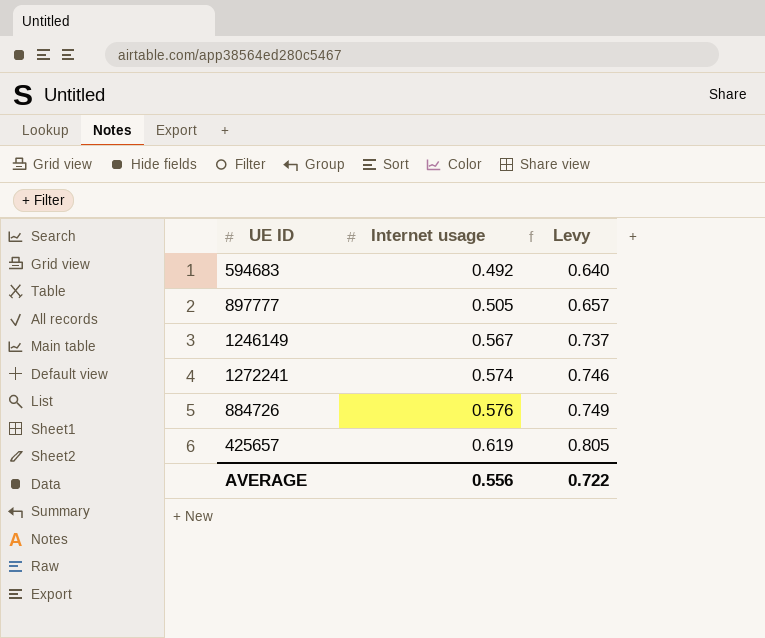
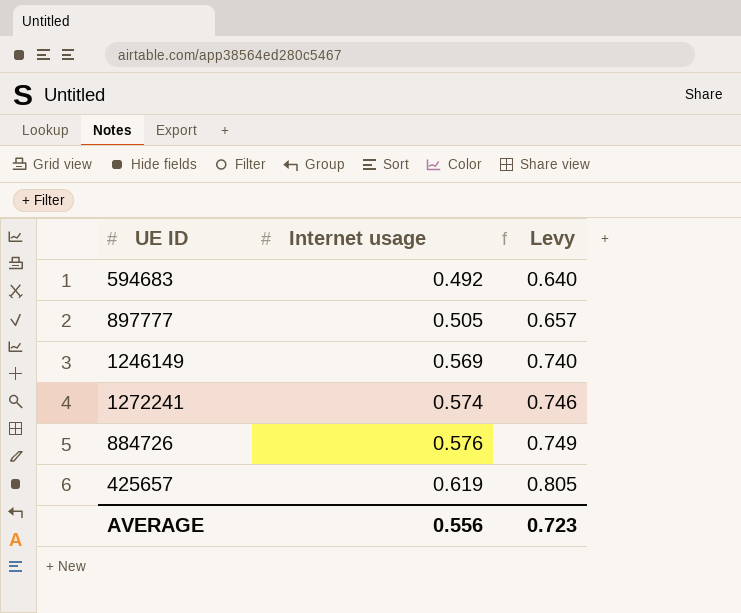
1246149 | Internet usage: 0.567 -> 0.569
1246149 | Levy: 0.737 -> 0.740
AVERAGE | Levy: 0.722 -> 0.723

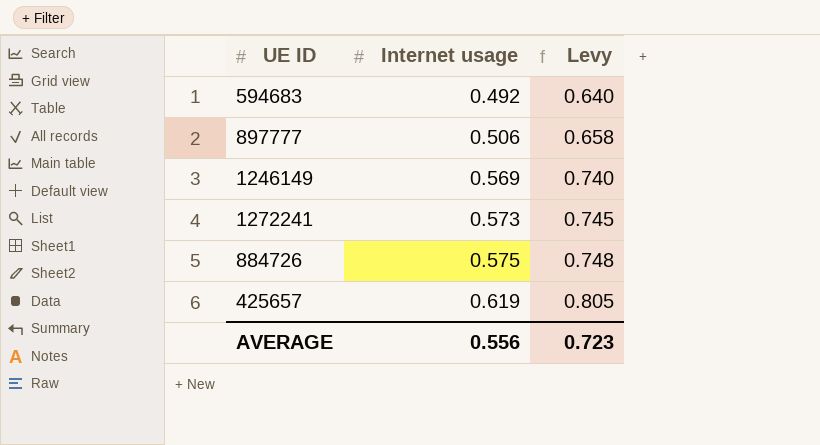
897777 | Internet usage: 0.505 -> 0.506
897777 | Levy: 0.657 -> 0.658
1272241 | Internet usage: 0.574 -> 0.573
1272241 | Levy: 0.746 -> 0.745
884726 | Internet usage: 0.576 -> 0.575
884726 | Levy: 0.749 -> 0.748

